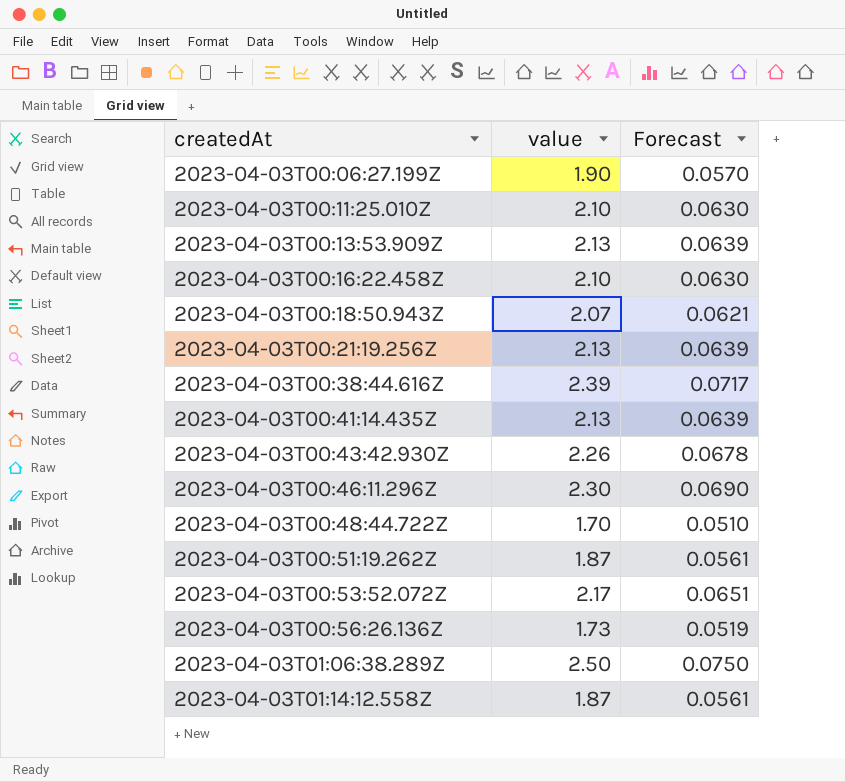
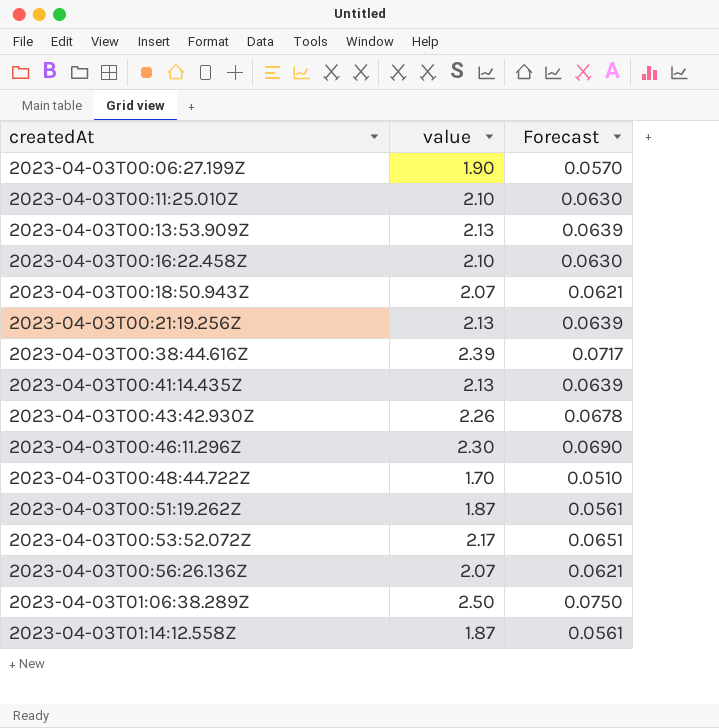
2023-04-03T00:56:26.136Z | value: 1.73 -> 2.07
2023-04-03T00:56:26.136Z | Forecast: 0.0519 -> 0.0621

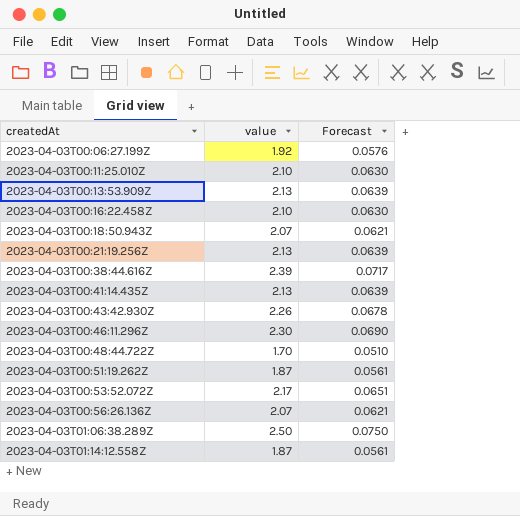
2023-04-03T00:06:27.199Z | value: 1.90 -> 1.92
2023-04-03T00:06:27.199Z | Forecast: 0.0570 -> 0.0576

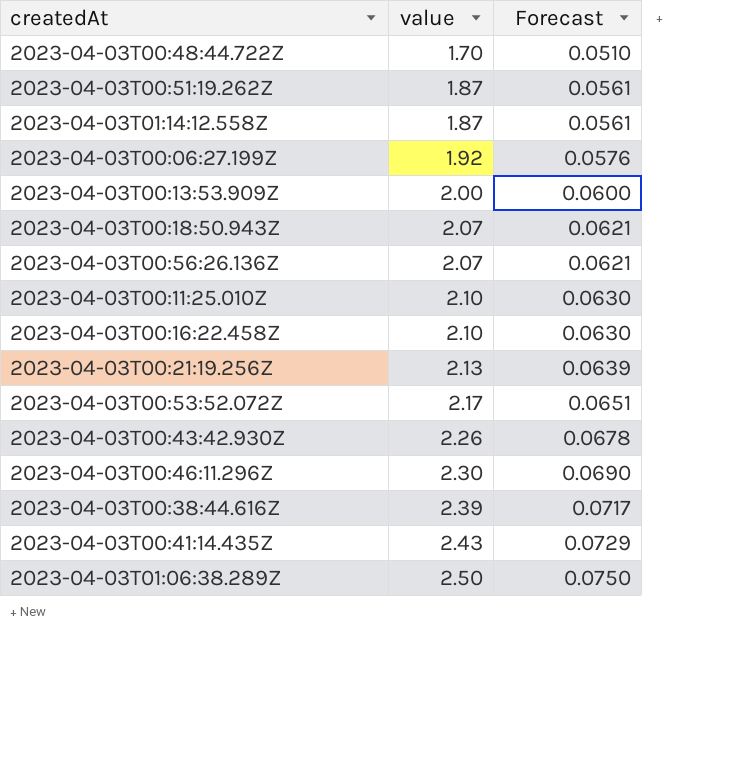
row order: createdAt ascending -> value ascending
2023-04-03T00:13:53.909Z | value: 2.13 -> 2.00
2023-04-03T00:13:53.909Z | Forecast: 0.0639 -> 0.0600
2023-04-03T00:41:14.435Z | value: 2.13 -> 2.43
2023-04-03T00:41:14.435Z | Forecast: 0.0639 -> 0.0729

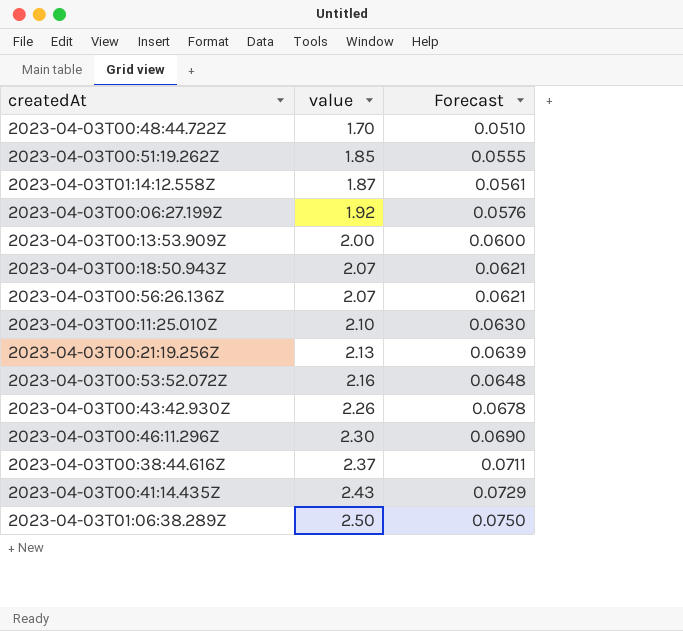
row 2023-04-03T00:16:22.458Z: 2.10 | 0.0630 -> none
2023-04-03T00:51:19.262Z | value: 1.87 -> 1.85
2023-04-03T00:51:19.262Z | Forecast: 0.0561 -> 0.0555
2023-04-03T00:53:52.072Z | value: 2.17 -> 2.16
2023-04-03T00:53:52.072Z | Forecast: 0.0651 -> 0.0648
2023-04-03T00:38:44.616Z | value: 2.39 -> 2.37
2023-04-03T00:38:44.616Z | Forecast: 0.0717 -> 0.0711

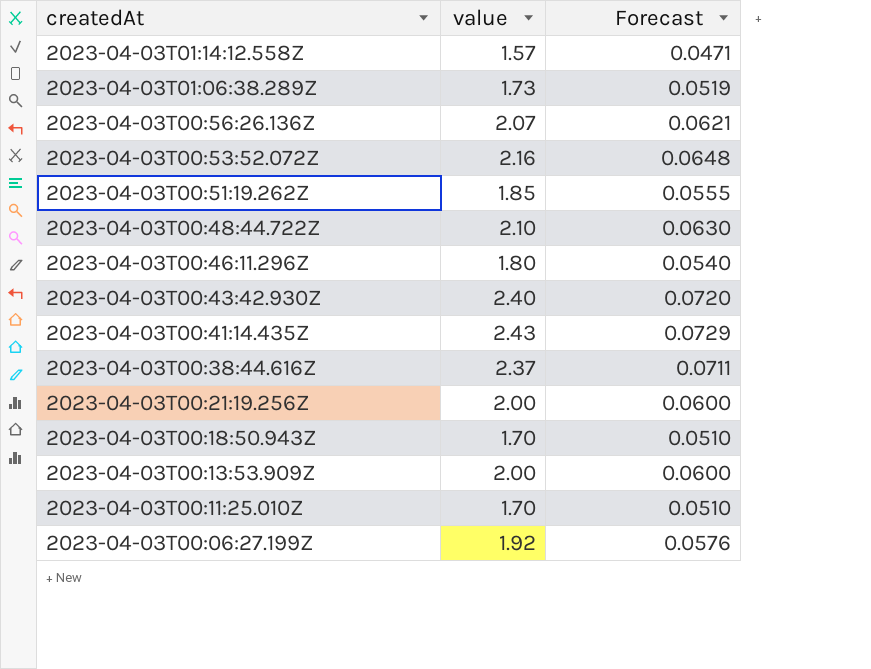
row order: value ascending -> createdAt descending
2023-04-03T01:14:12.558Z | value: 1.87 -> 1.57
2023-04-03T01:14:12.558Z | Forecast: 0.0561 -> 0.0471
2023-04-03T01:06:38.289Z | value: 2.50 -> 1.73
2023-04-03T01:06:38.289Z | Forecast: 0.0750 -> 0.0519
2023-04-03T00:48:44.722Z | value: 1.70 -> 2.10
2023-04-03T00:48:44.722Z | Forecast: 0.0510 -> 0.0630
2023-04-03T00:46:11.296Z | value: 2.30 -> 1.80
2023-04-03T00:46:11.296Z | Forecast: 0.0690 -> 0.0540
2023-04-03T00:43:42.930Z | value: 2.26 -> 2.40
2023-04-03T00:43:42.930Z | Forecast: 0.0678 -> 0.0720
2023-04-03T00:21:19.256Z | value: 2.13 -> 2.00
2023-04-03T00:21:19.256Z | Forecast: 0.0639 -> 0.0600
2023-04-03T00:18:50.943Z | value: 2.07 -> 1.70
2023-04-03T00:18:50.943Z | Forecast: 0.0621 -> 0.0510
2023-04-03T00:11:25.010Z | value: 2.10 -> 1.70
2023-04-03T00:11:25.010Z | Forecast: 0.0630 -> 0.0510

